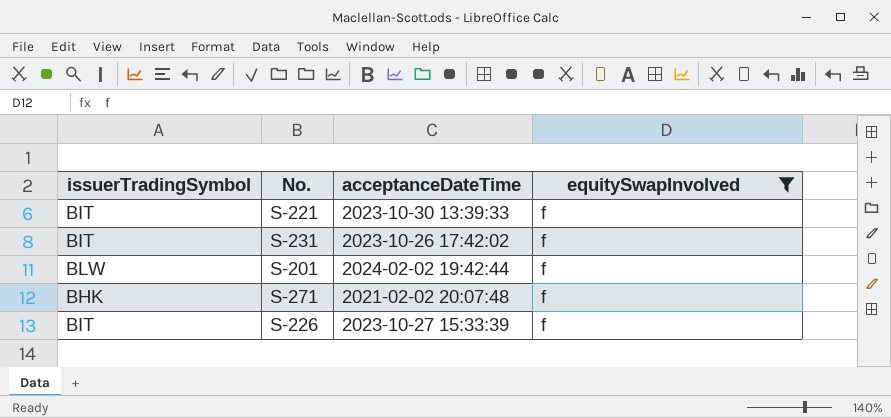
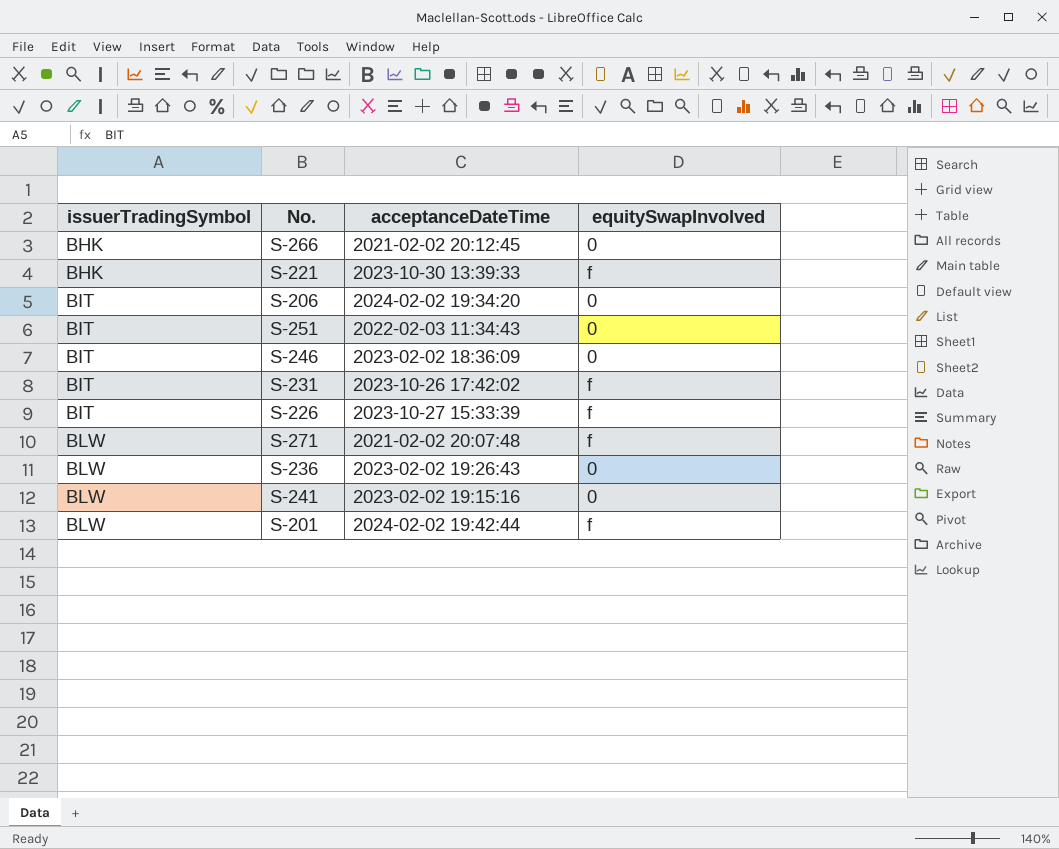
filter: equitySwapInvolved = f -> none
row order: none -> issuerTradingSymbol ascending
S-221 | issuerTradingSymbol: BIT -> BHK
S-271 | issuerTradingSymbol: BHK -> BLW

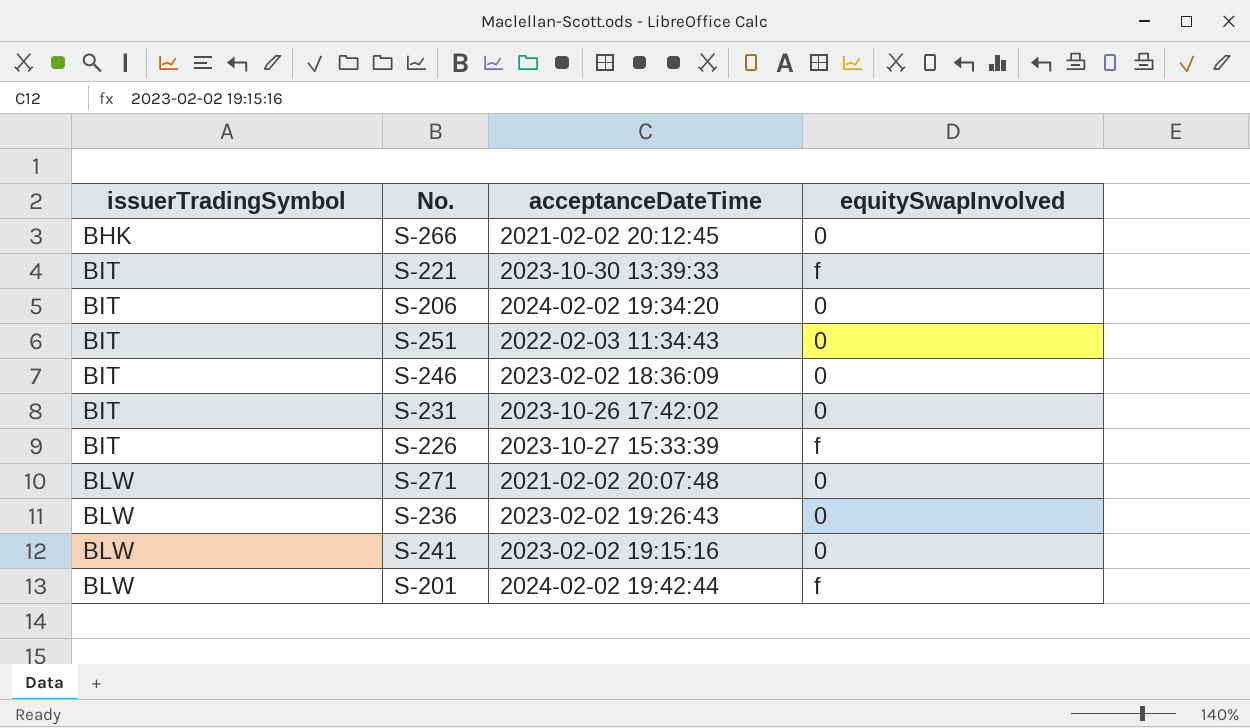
S-221 | issuerTradingSymbol: BHK -> BIT
S-231 | equitySwapInvolved: f -> 0
S-271 | equitySwapInvolved: f -> 0

